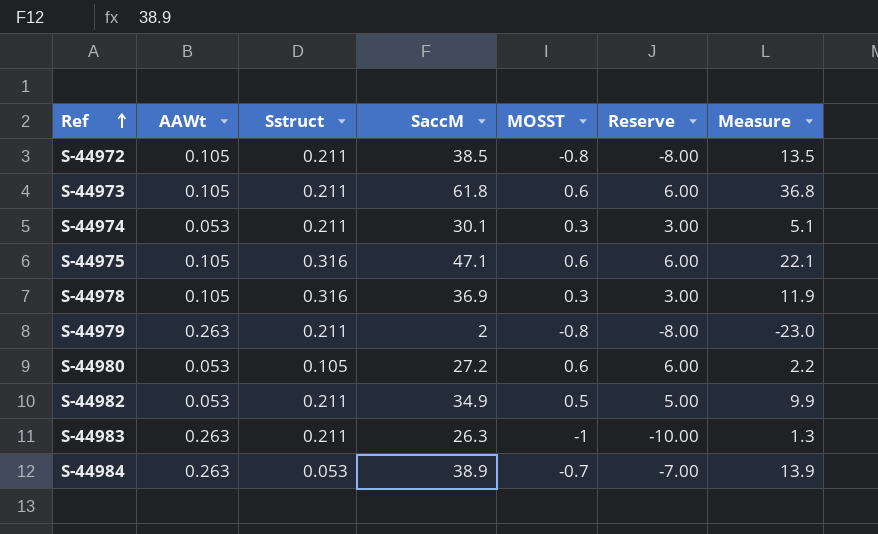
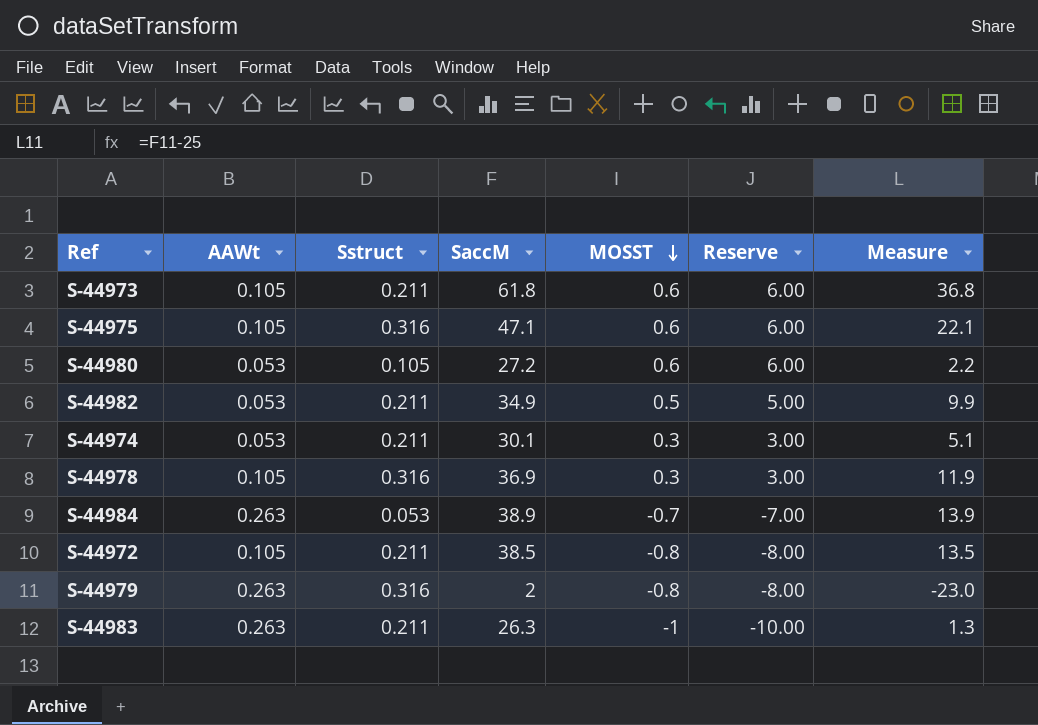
row order: Ref ascending -> MOSST descending
S-44979 | Sstruct: 0.211 -> 0.316

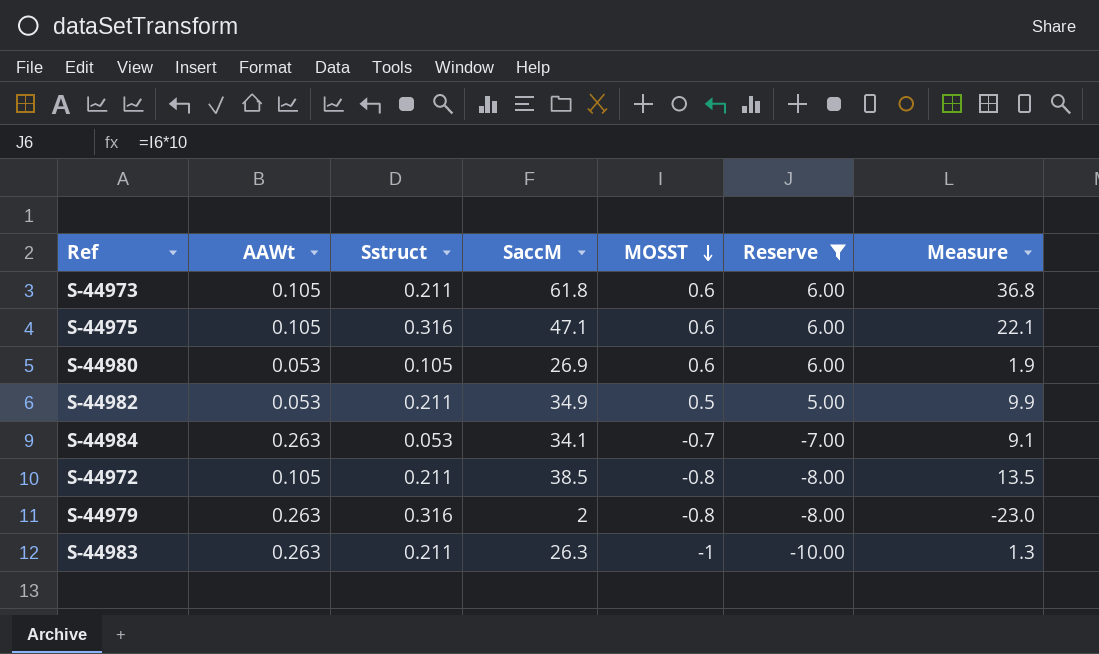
filter: none -> Reserve != 3.00
S-44980 | SaccM: 27.2 -> 26.9
S-44980 | Measure: 2.2 -> 1.9
S-44984 | SaccM: 38.9 -> 34.1
S-44984 | Measure: 13.9 -> 9.1

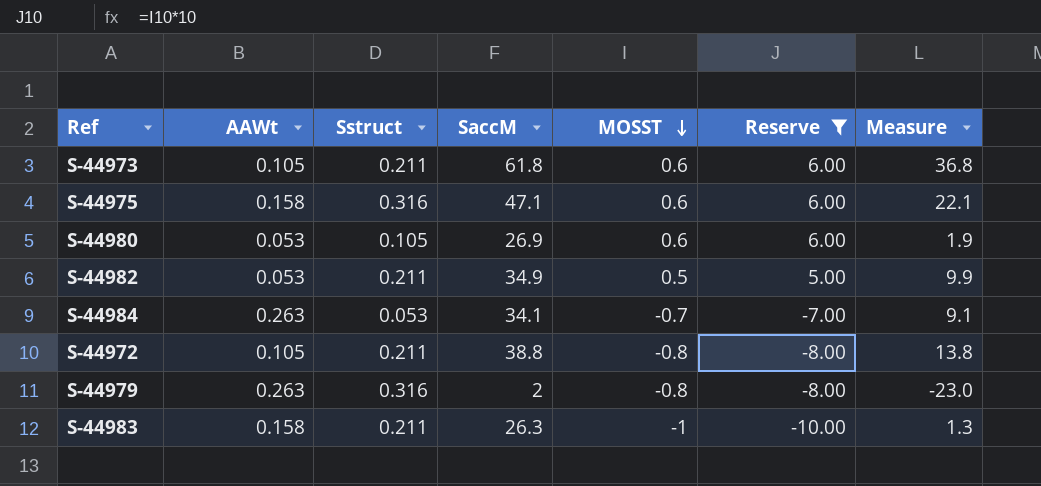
S-44975 | AAWt: 0.105 -> 0.158
S-44972 | SaccM: 38.5 -> 38.8
S-44972 | Measure: 13.5 -> 13.8
S-44983 | AAWt: 0.263 -> 0.158

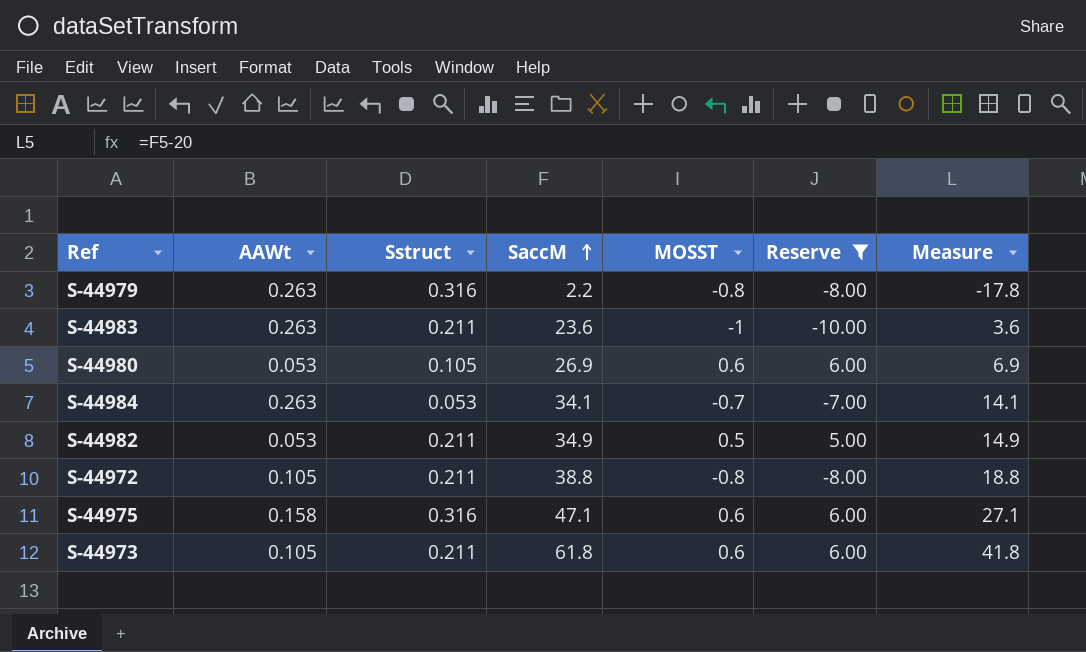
row order: MOSST descending -> SaccM ascending
column Measure | formula: [SaccM] - 25 -> [SaccM] - 20
S-44979 | SaccM: 2 -> 2.2
S-44983 | AAWt: 0.158 -> 0.263
S-44983 | SaccM: 26.3 -> 23.6

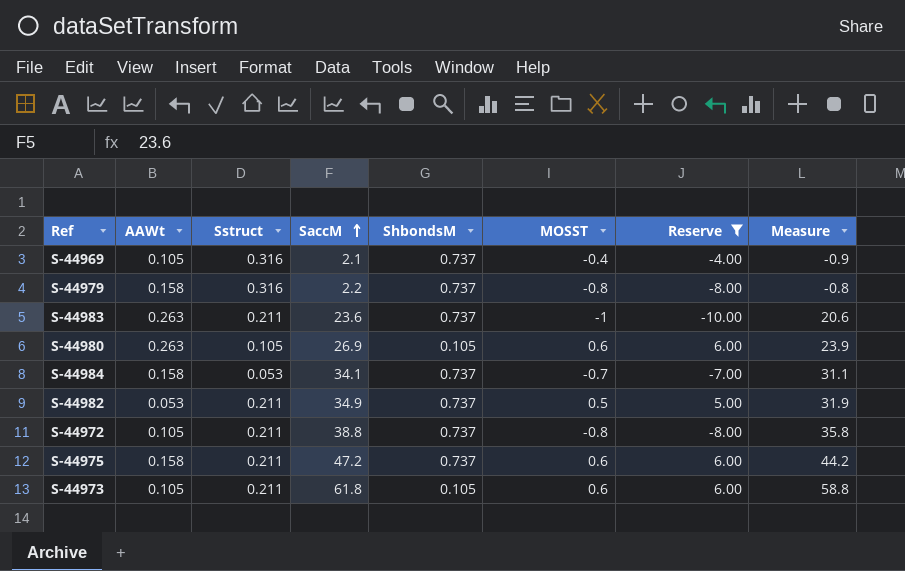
column ShbondsM | position: none -> 5
column Measure | formula: [SaccM] - 20 -> [SaccM] - 3
row S-44969: none -> 0.105 | 0.316 | 2.1 | 0.737 | -0.4 | -4.00 | -0.9
S-44979 | AAWt: 0.263 -> 0.158
S-44980 | AAWt: 0.053 -> 0.263
S-44984 | AAWt: 0.263 -> 0.158
S-44975 | Sstruct: 0.316 -> 0.211
S-44975 | SaccM: 47.1 -> 47.2

